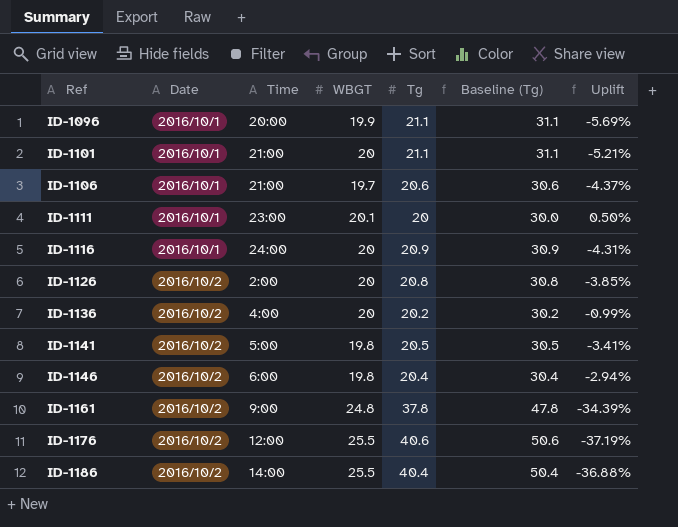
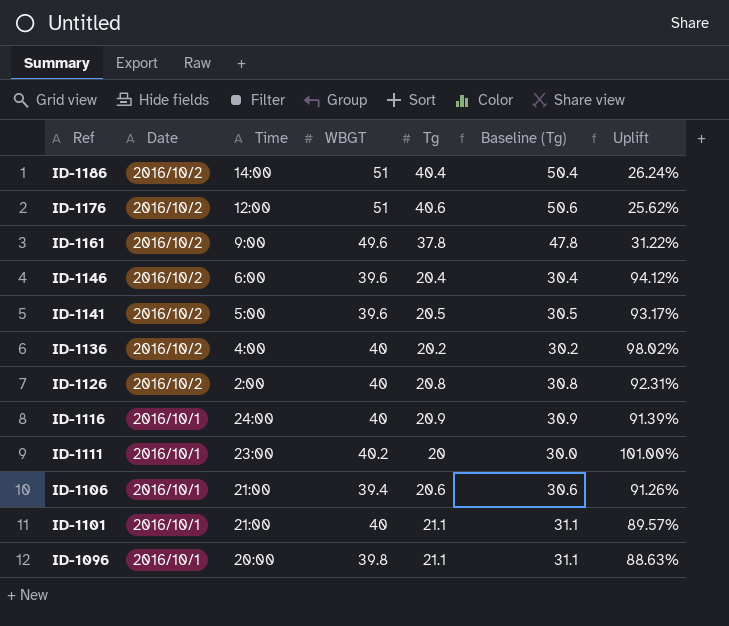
row order: Ref ascending -> Ref descending
ID-1186 | WBGT: 25.5 -> 51
ID-1186 | Uplift: -36.88% -> 26.24%
ID-1176 | WBGT: 25.5 -> 51
ID-1176 | Uplift: -37.19% -> 25.62%
ID-1161 | WBGT: 24.8 -> 49.6
ID-1161 | Uplift: -34.39% -> 31.22%
ID-1146 | WBGT: 19.8 -> 39.6
ID-1146 | Uplift: -2.94% -> 94.12%
ID-1141 | WBGT: 19.8 -> 39.6
ID-1141 | Uplift: -3.41% -> 93.17%
ID-1136 | WBGT: 20 -> 40
ID-1136 | Uplift: -0.99% -> 98.02%
ID-1126 | WBGT: 20 -> 40
ID-1126 | Uplift: -3.85% -> 92.31%
ID-1116 | WBGT: 20 -> 40
ID-1116 | Uplift: -4.31% -> 91.39%
ID-1111 | WBGT: 20.1 -> 40.2
ID-1111 | Uplift: 0.50% -> 101.00%
ID-1106 | WBGT: 19.7 -> 39.4
ID-1106 | Uplift: -4.37% -> 91.26%
ID-1101 | WBGT: 20 -> 40
ID-1101 | Uplift: -5.21% -> 89.57%
ID-1096 | WBGT: 19.9 -> 39.8
ID-1096 | Uplift: -5.69% -> 88.63%

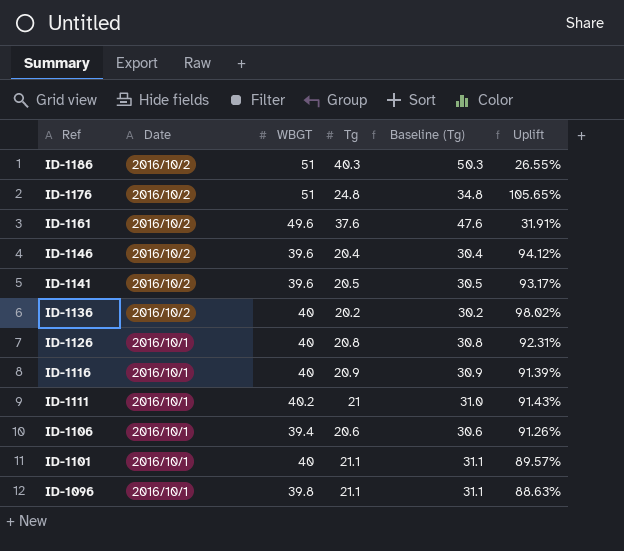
column Time | position: 3 -> none
ID-1186 | Tg: 40.4 -> 40.3
ID-1186 | Baseline (Tg): 50.4 -> 50.3
ID-1186 | Uplift: 26.24% -> 26.55%
ID-1176 | Tg: 40.6 -> 24.8
ID-1176 | Baseline (Tg): 50.6 -> 34.8
ID-1176 | Uplift: 25.62% -> 105.65%
ID-1161 | Tg: 37.8 -> 37.6
ID-1161 | Baseline (Tg): 47.8 -> 47.6
ID-1161 | Uplift: 31.22% -> 31.91%
ID-1126 | Date: 2016/10/2 -> 2016/10/1
ID-1111 | Tg: 20 -> 21
ID-1111 | Baseline (Tg): 30.0 -> 31.0
ID-1111 | Uplift: 101.00% -> 91.43%

